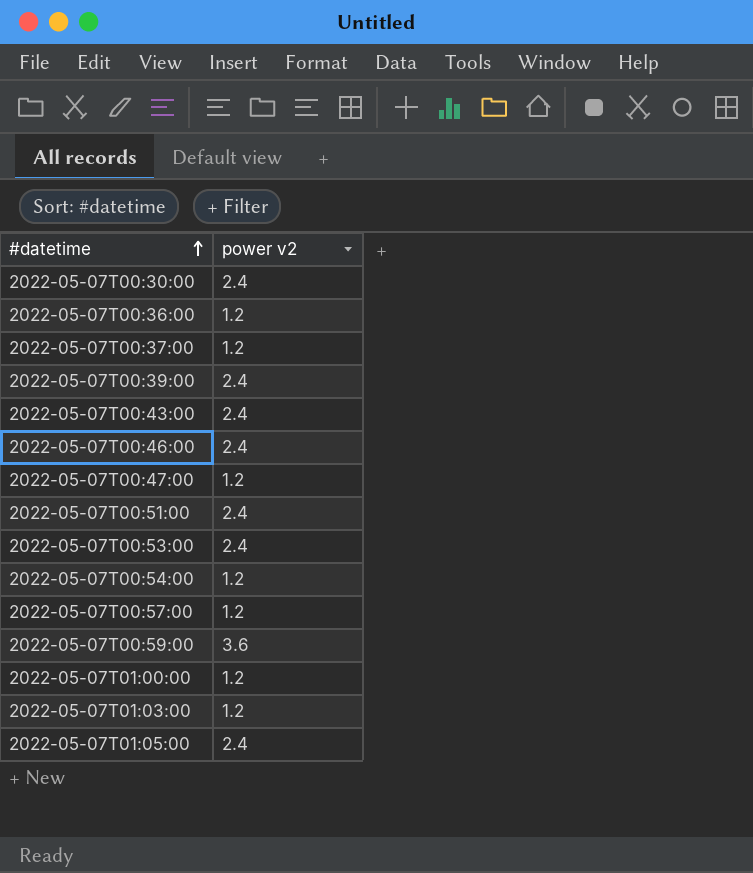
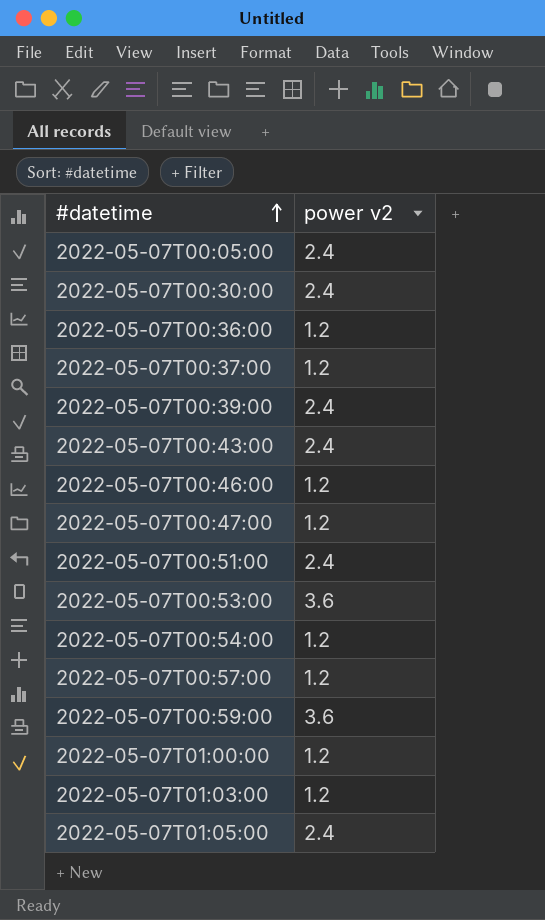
row 2022-05-07T00:05:00: none -> 2.4
2022-05-07T00:46:00 | power v2: 2.4 -> 1.2
2022-05-07T00:53:00 | power v2: 2.4 -> 3.6

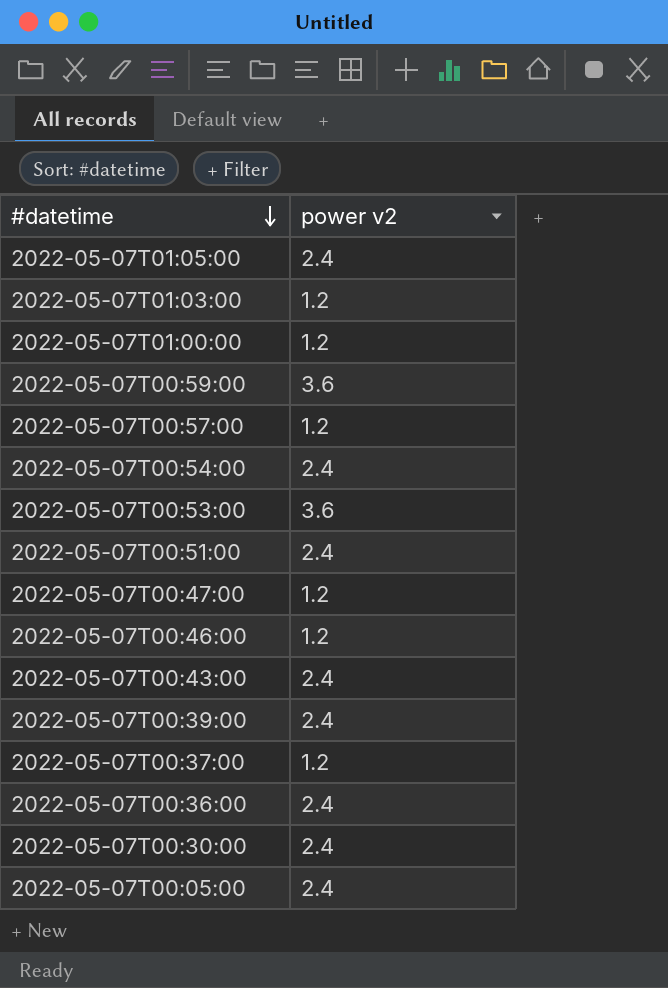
row order: #datetime ascending -> #datetime descending
2022-05-07T00:54:00 | power v2: 1.2 -> 2.4
2022-05-07T00:36:00 | power v2: 1.2 -> 2.4

